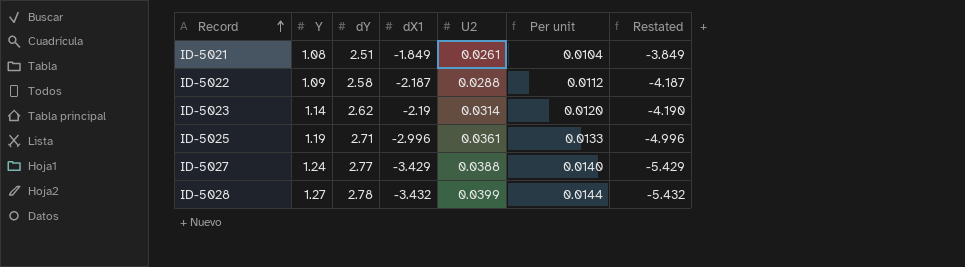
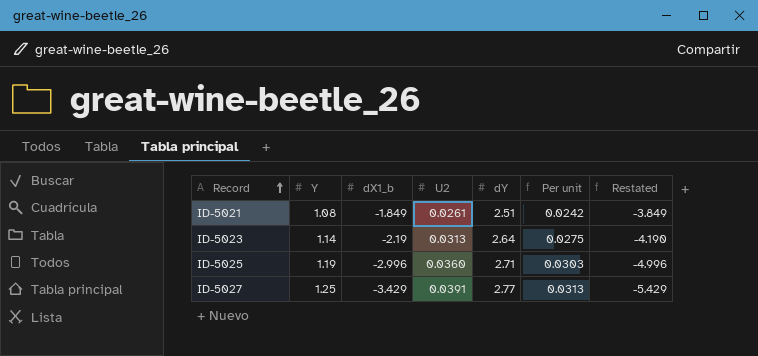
column name: dX1 -> dX1_b
column dY | position: 3 -> 5
column Per unit | formula: [U2] / [dY] -> [U2] / [Y]
row ID-5022: 1.09 | 2.58 | -2.187 | 0.0288 | 0.0112 | -4.187 -> none
row ID-5028: 1.27 | 2.78 | -3.432 | 0.0399 | 0.0144 | -5.432 -> none
ID-5023 | U2: 0.0314 -> 0.0313
ID-5023 | dY: 2.62 -> 2.64
ID-5025 | U2: 0.0361 -> 0.0360
ID-5027 | Y: 1.24 -> 1.25
ID-5027 | U2: 0.0388 -> 0.0391

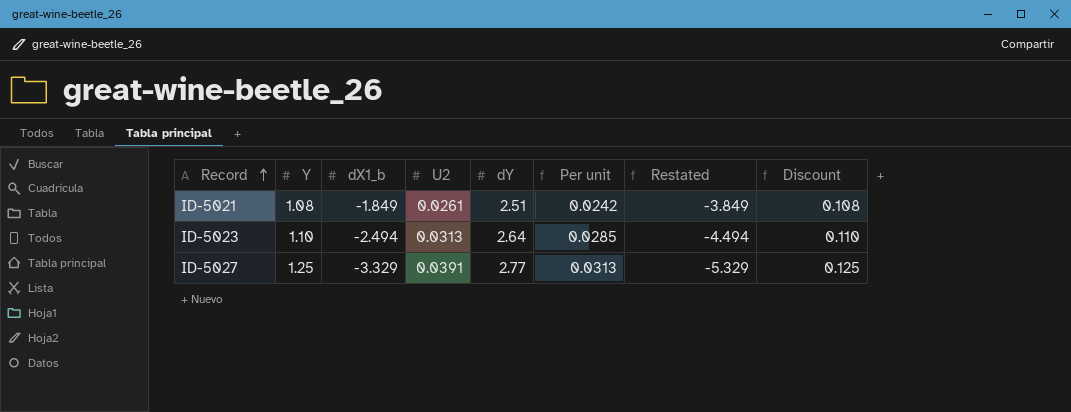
column Discount | formula: none -> [Y] * 0.1
row ID-5025: 1.19 | -2.996 | 0.0360 | 2.71 | 0.0303 | -4.996 -> none
ID-5023 | Y: 1.14 -> 1.10
ID-5023 | dX1_b: -2.19 -> -2.494
ID-5023 | Per unit: 0.0275 -> 0.0285
ID-5023 | Restated: -4.190 -> -4.494
ID-5027 | dX1_b: -3.429 -> -3.329
ID-5027 | Restated: -5.429 -> -5.329

